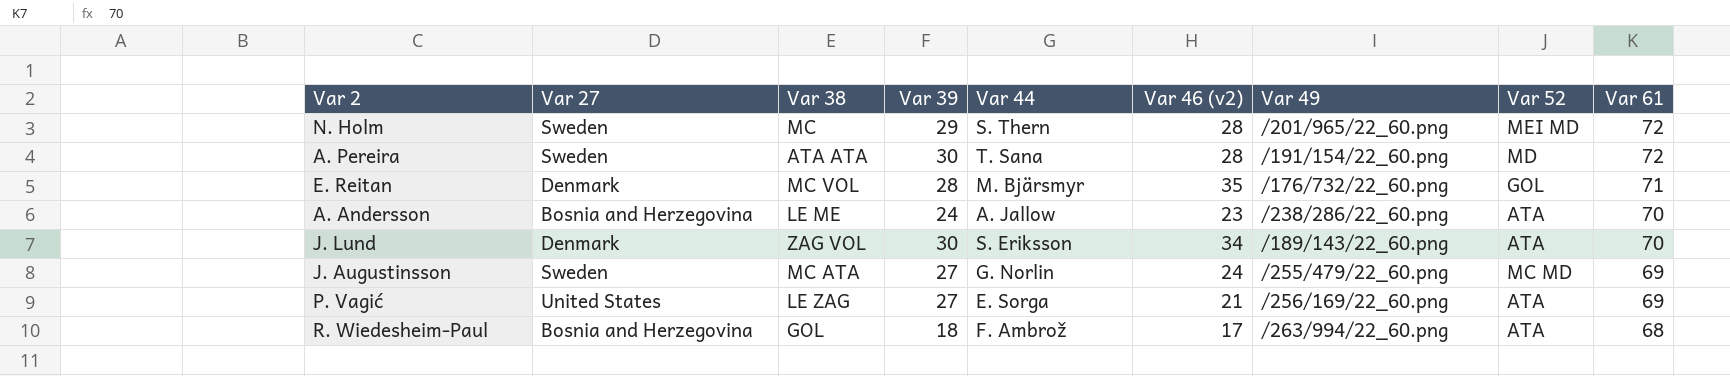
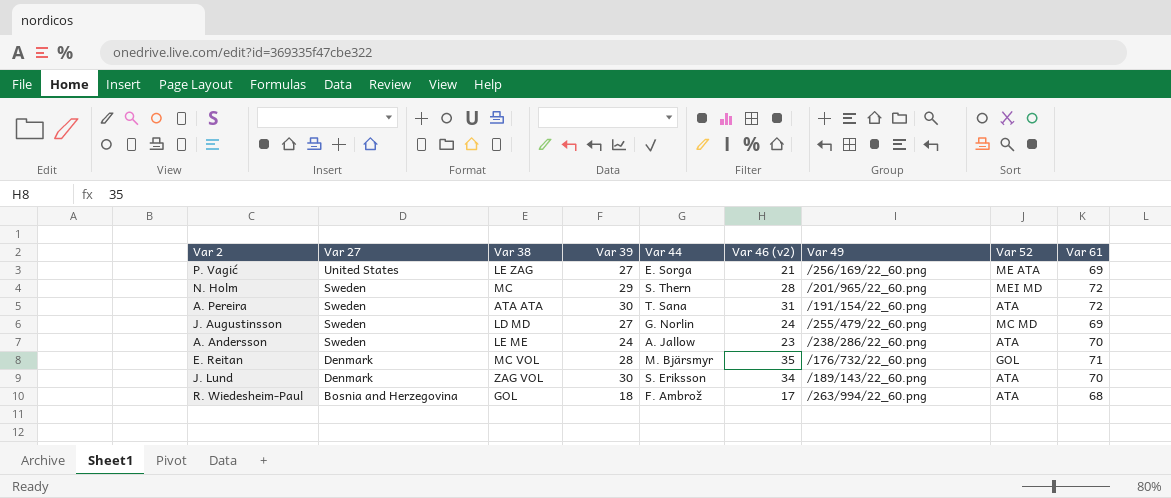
row order: Var 61 descending -> Var 27 descending
P. Vagić | Var 52: ATA -> ME ATA
A. Pereira | Var 46 (v2): 28 -> 31
A. Pereira | Var 52: MD -> ATA
J. Augustinsson | Var 38: MC ATA -> LD MD
A. Andersson | Var 27: Bosnia and Herzegovina -> Sweden

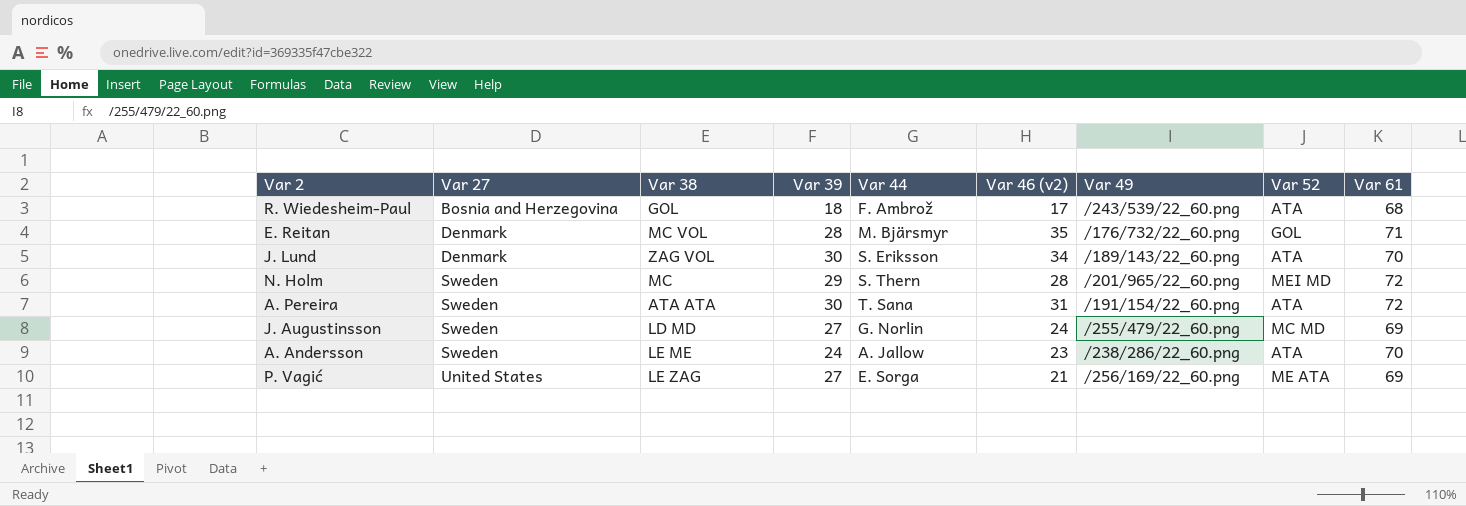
row order: Var 27 descending -> Var 27 ascending
R. Wiedesheim-Paul | Var 49: /263/994/22_60.png -> /243/539/22_60.png

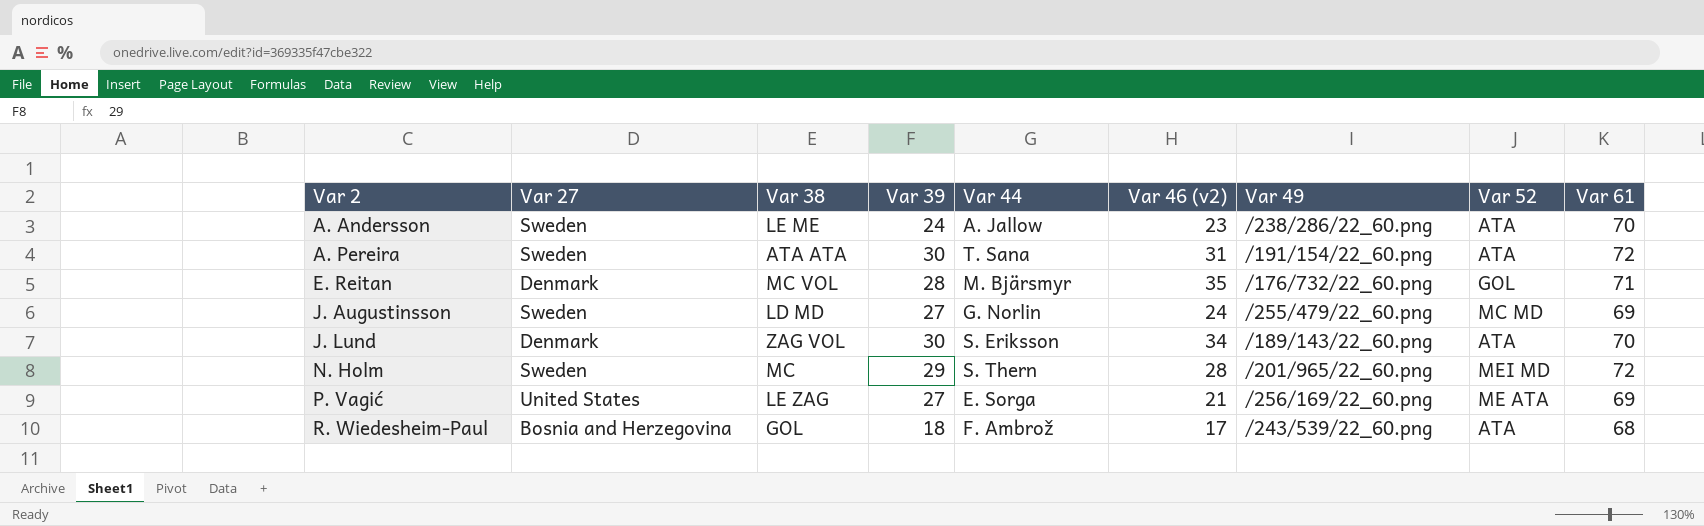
row order: Var 27 ascending -> Var 2 ascending

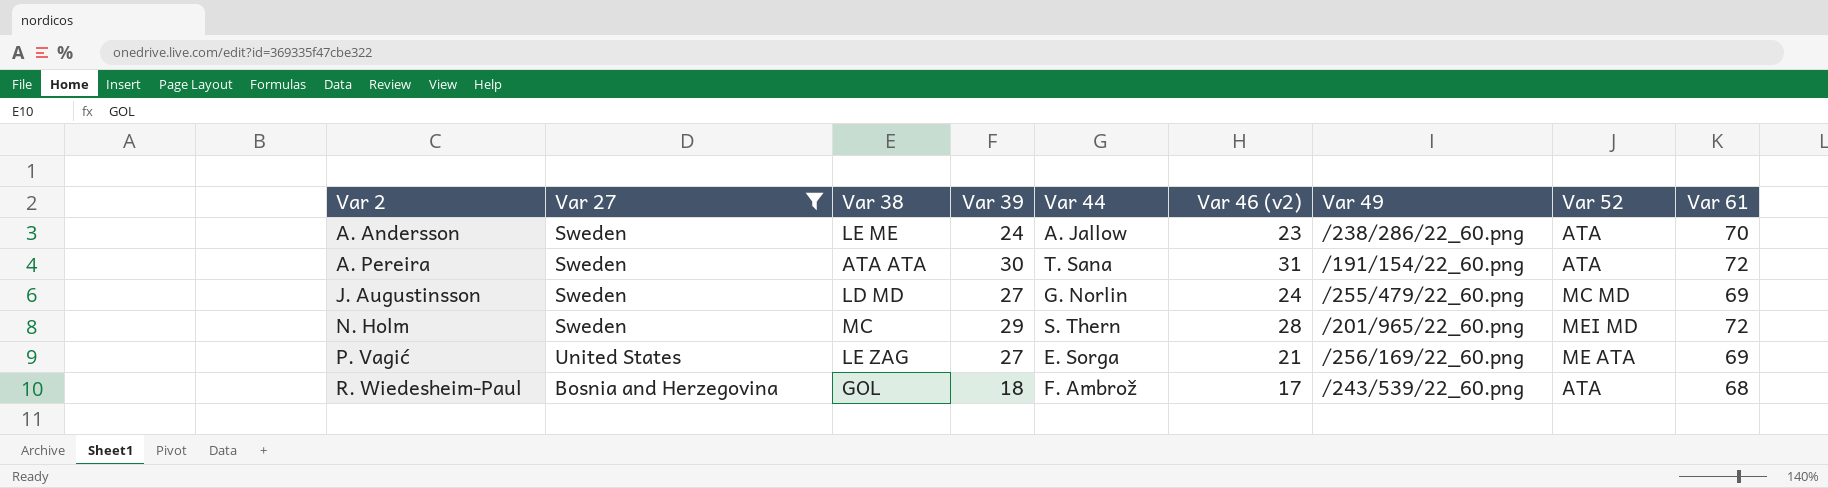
filter: none -> Var 27 != Denmark

